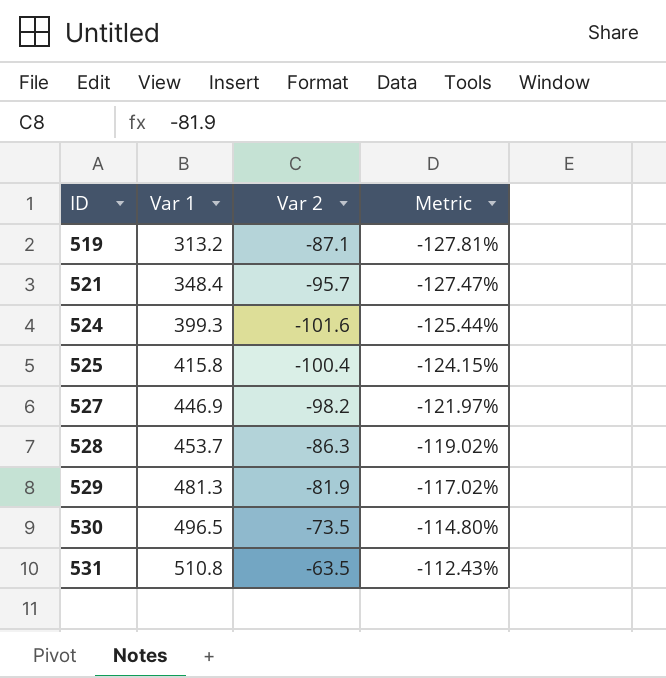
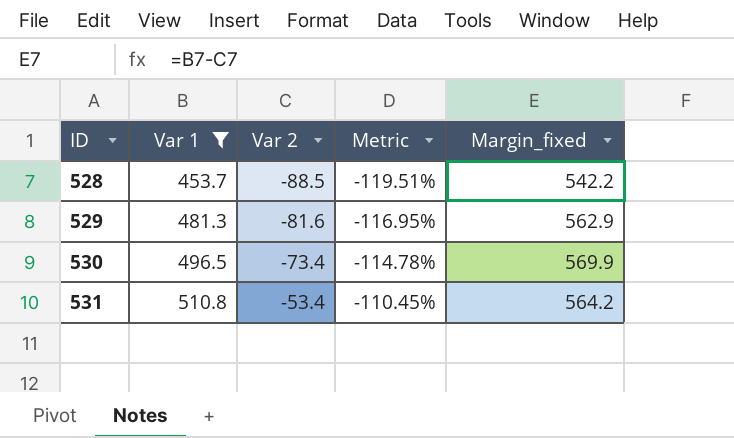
filter: none -> Var 1 >= 453.7
column Margin_fixed | formula: none -> [Var 1] - [Var 2]
528 | Var 2: -86.3 -> -88.5
528 | Metric: -119.02% -> -119.51%
529 | Var 2: -81.9 -> -81.6
529 | Metric: -117.02% -> -116.95%
530 | Var 2: -73.5 -> -73.4
530 | Metric: -114.80% -> -114.78%
531 | Var 2: -63.5 -> -53.4
531 | Metric: -112.43% -> -110.45%

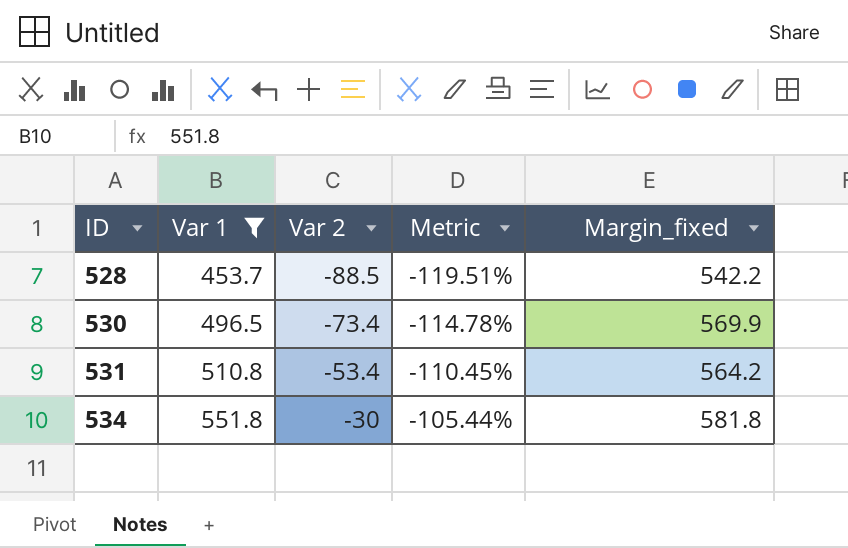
row 529: 481.3 | -81.6 | -116.95% | 562.9 -> none
row 534: none -> 551.8 | -30 | -105.44% | 581.8

